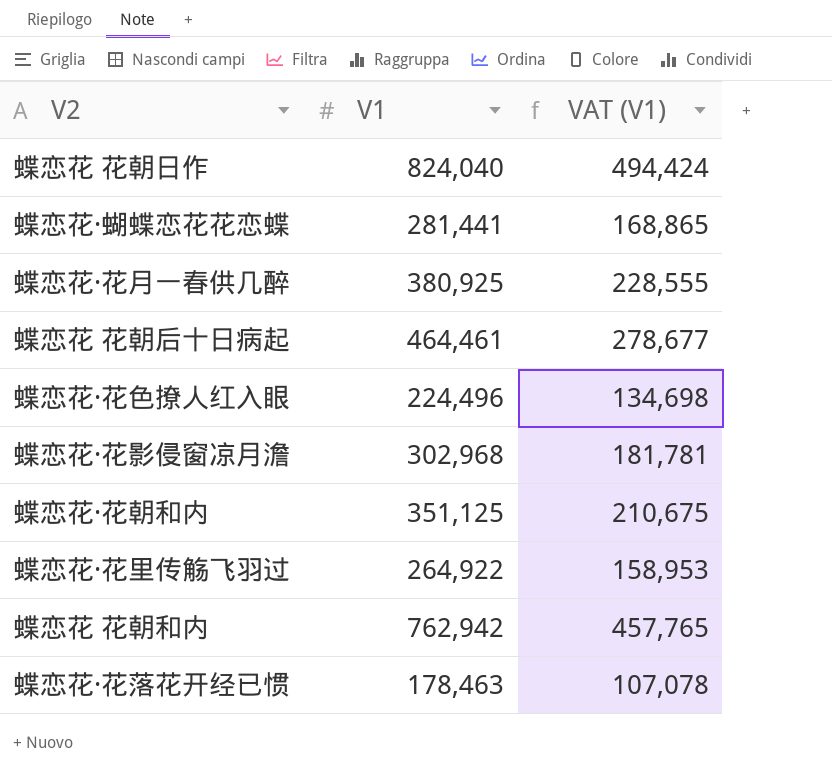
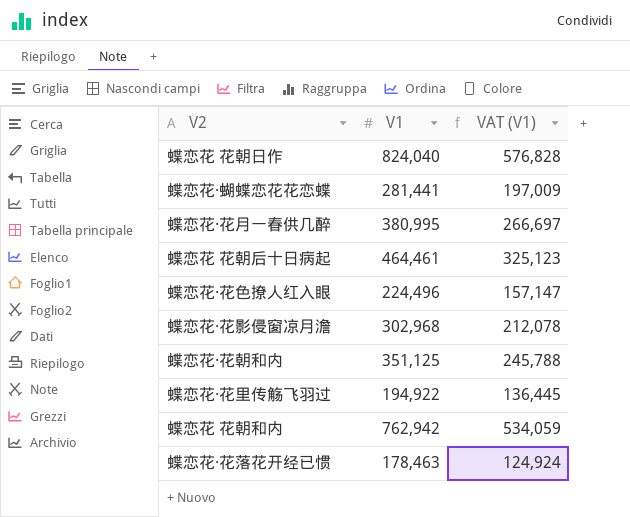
column VAT (V1) | formula: [V1] * 0.6 -> [V1] * 0.7
蝶恋花·花月一春供几醉 | V1: 380,925 -> 380,995
蝶恋花·花里传觞飞羽过 | V1: 264,922 -> 194,922

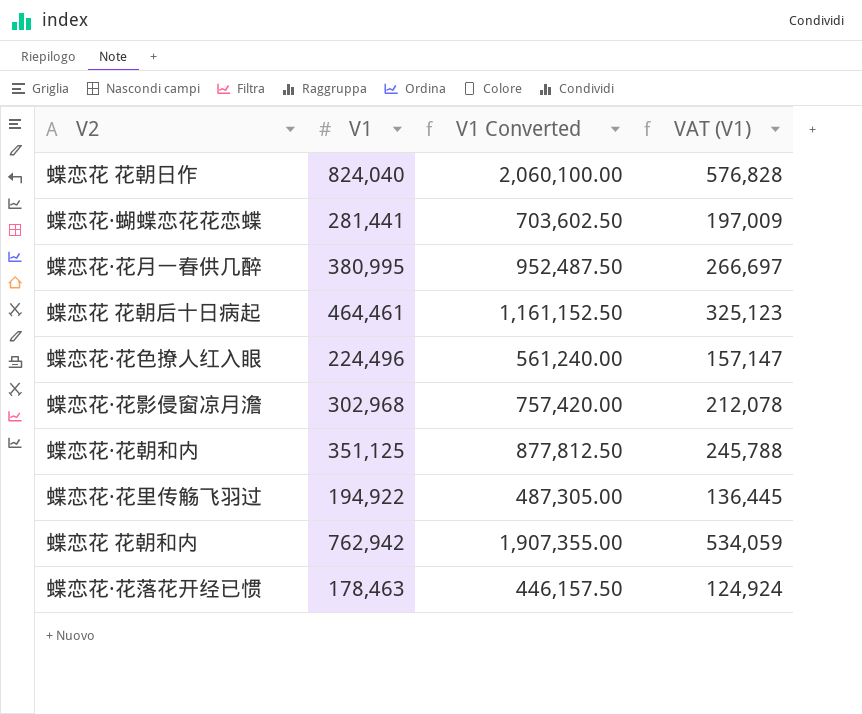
column V1 Converted | formula: none -> [V1] * 2.5

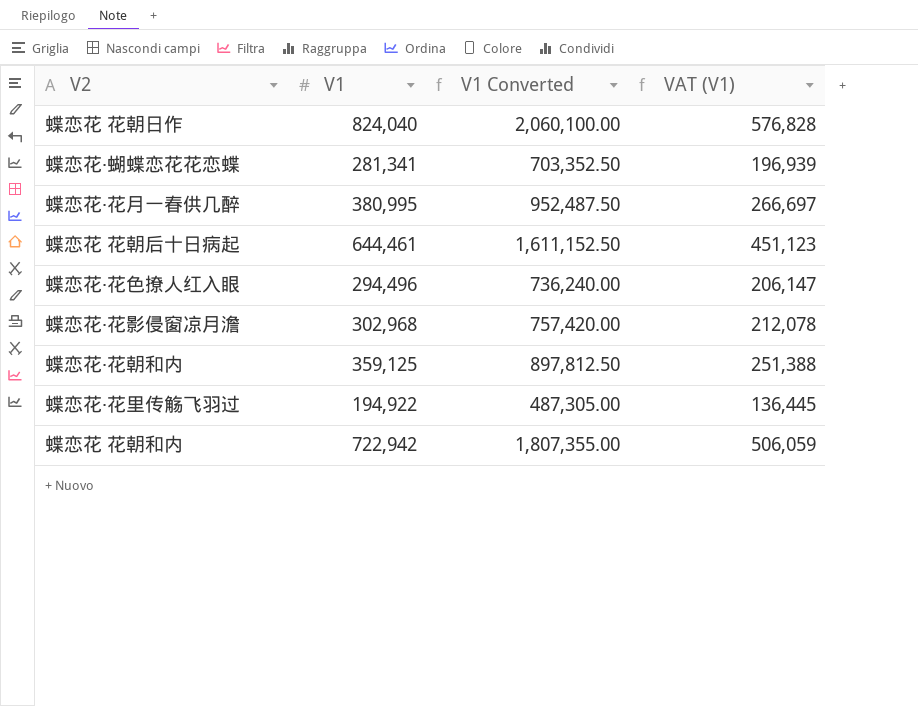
row 蝶恋花·花落花开经已惯: 178,463 | 446,157.50 | 124,924 -> none
蝶恋花·蝴蝶恋花花恋蝶 | V1: 281,441 -> 281,341
蝶恋花·蝴蝶恋花花恋蝶 | V1 Converted: 703,602.50 -> 703,352.50
蝶恋花·蝴蝶恋花花恋蝶 | VAT (V1): 197,009 -> 196,939
蝶恋花 花朝后十日病起 | V1: 464,461 -> 644,461
蝶恋花 花朝后十日病起 | V1 Converted: 1,161,152.50 -> 1,611,152.50
蝶恋花 花朝后十日病起 | VAT (V1): 325,123 -> 451,123
蝶恋花·花色撩人红入眼 | V1: 224,496 -> 294,496
蝶恋花·花色撩人红入眼 | V1 Converted: 561,240.00 -> 736,240.00
蝶恋花·花色撩人红入眼 | VAT (V1): 157,147 -> 206,147
蝶恋花·花朝和内 | V1: 351,125 -> 359,125
蝶恋花·花朝和内 | V1 Converted: 877,812.50 -> 897,812.50
蝶恋花·花朝和内 | VAT (V1): 245,788 -> 251,388
蝶恋花 花朝和内 | V1: 762,942 -> 722,942
蝶恋花 花朝和内 | V1 Converted: 1,907,355.00 -> 1,807,355.00
蝶恋花 花朝和内 | VAT (V1): 534,059 -> 506,059

